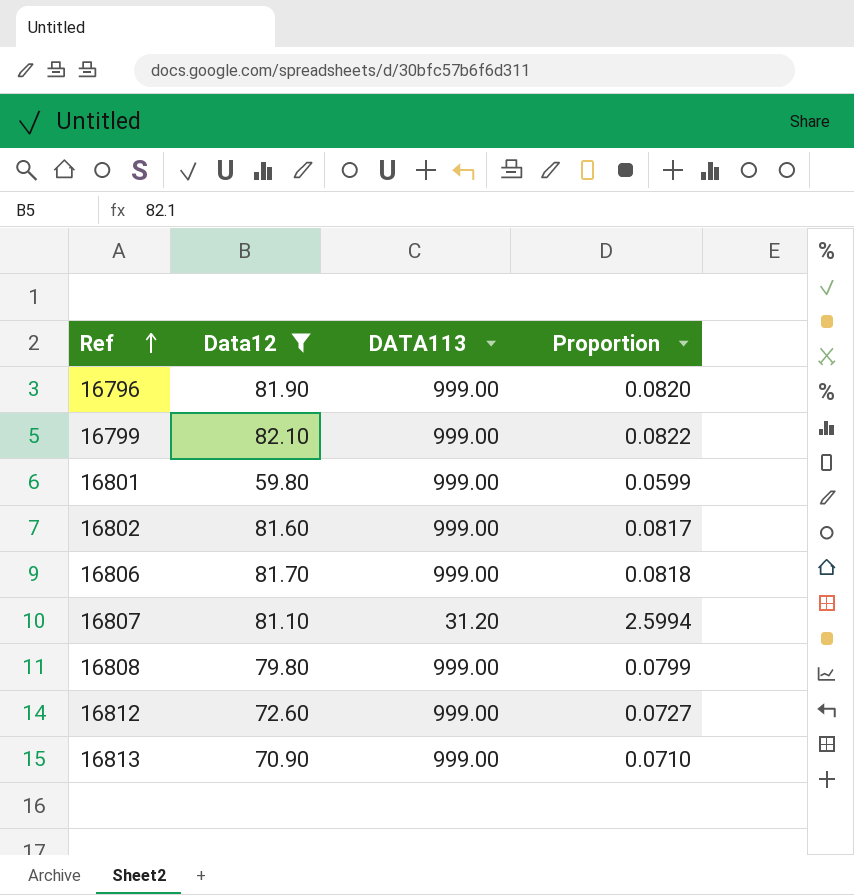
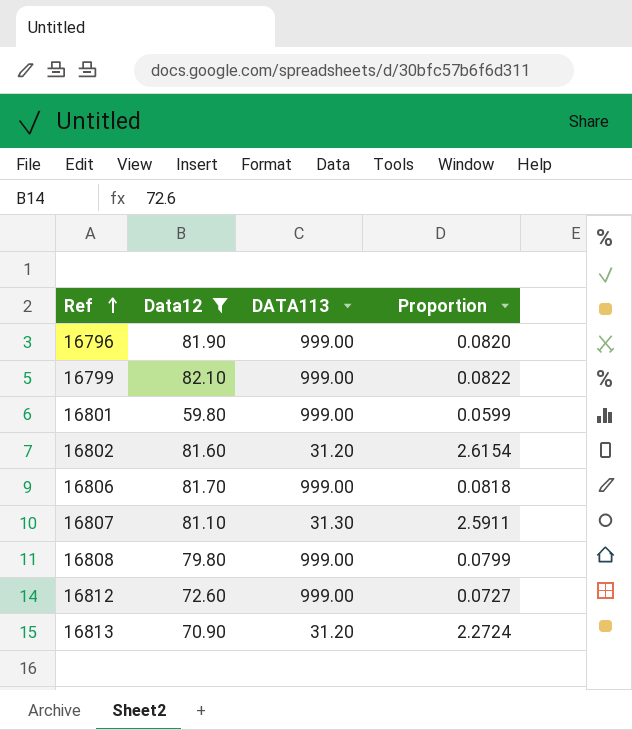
16802 | DATA113: 999.00 -> 31.20
16802 | Proportion: 0.0817 -> 2.6154
16807 | DATA113: 31.20 -> 31.30
16807 | Proportion: 2.5994 -> 2.5911
16813 | DATA113: 999.00 -> 31.20
16813 | Proportion: 0.0710 -> 2.2724

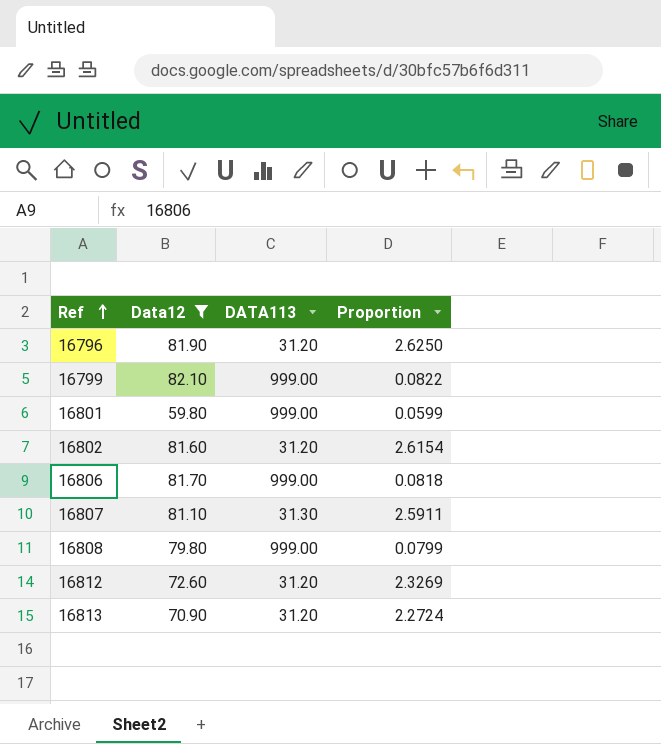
16796 | DATA113: 999.00 -> 31.20
16796 | Proportion: 0.0820 -> 2.6250
16812 | DATA113: 999.00 -> 31.20
16812 | Proportion: 0.0727 -> 2.3269

